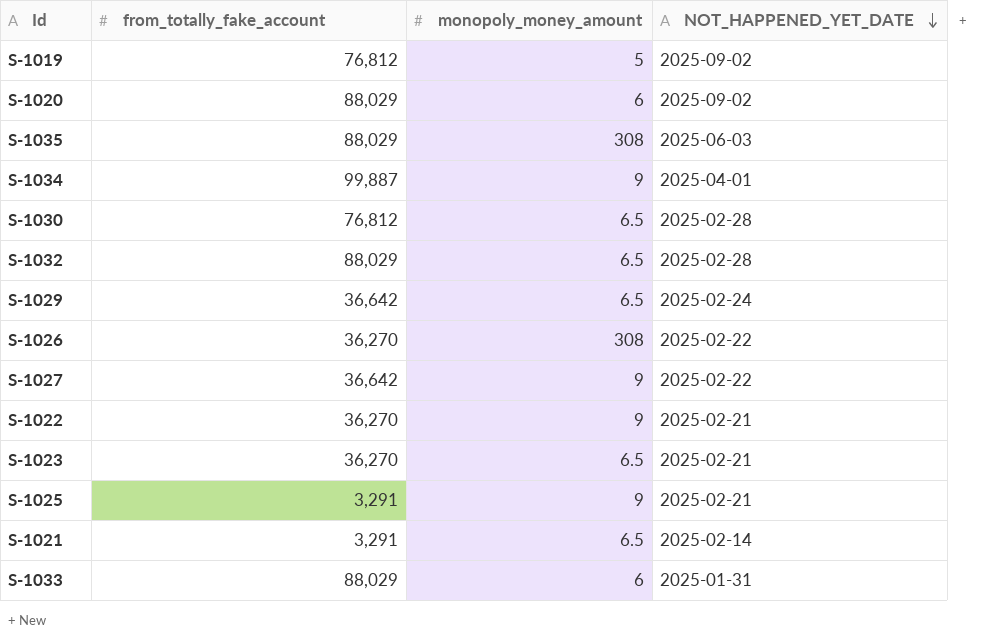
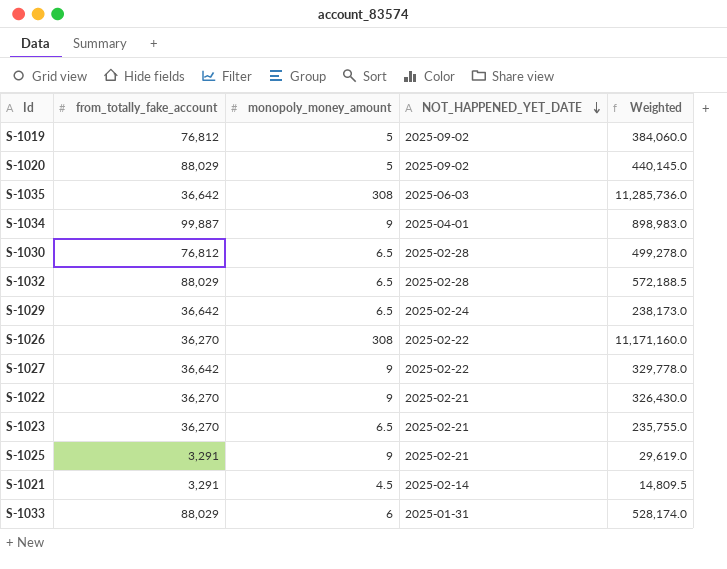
column Weighted | formula: none -> [from_totally_fake_account] * [monopoly_money_amount]
S-1020 | monopoly_money_amount: 6 -> 5
S-1035 | from_totally_fake_account: 88,029 -> 36,642
S-1021 | monopoly_money_amount: 6.5 -> 4.5

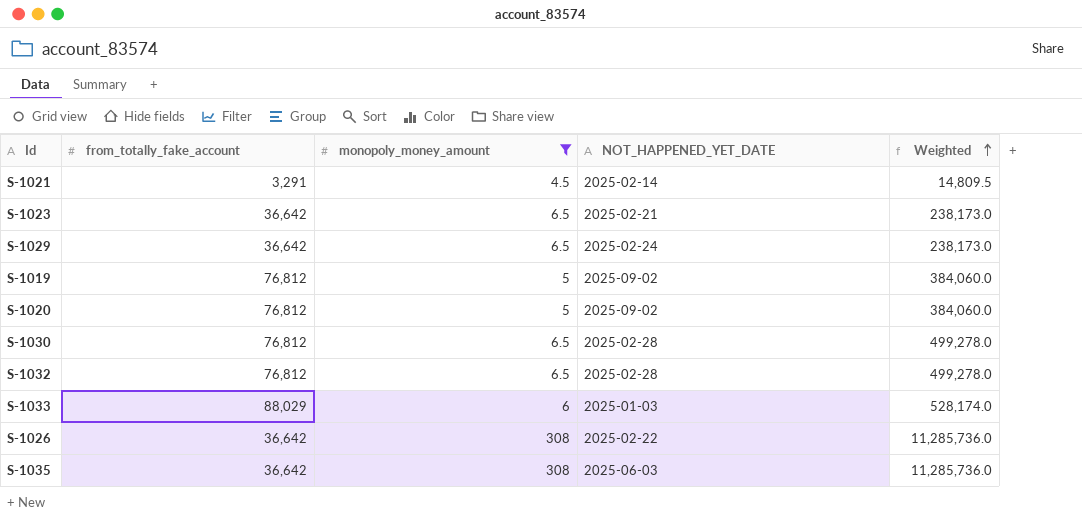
filter: none -> monopoly_money_amount != 9
row order: NOT_HAPPENED_YET_DATE descending -> Weighted ascending
S-1023 | from_totally_fake_account: 36,270 -> 36,642
S-1023 | Weighted: 235,755.0 -> 238,173.0
S-1020 | from_totally_fake_account: 88,029 -> 76,812
S-1020 | Weighted: 440,145.0 -> 384,060.0
S-1032 | from_totally_fake_account: 88,029 -> 76,812
S-1032 | Weighted: 572,188.5 -> 499,278.0
S-1033 | NOT_HAPPENED_YET_DATE: 2025-01-31 -> 2025-01-03
S-1026 | from_totally_fake_account: 36,270 -> 36,642
S-1026 | Weighted: 11,171,160.0 -> 11,285,736.0

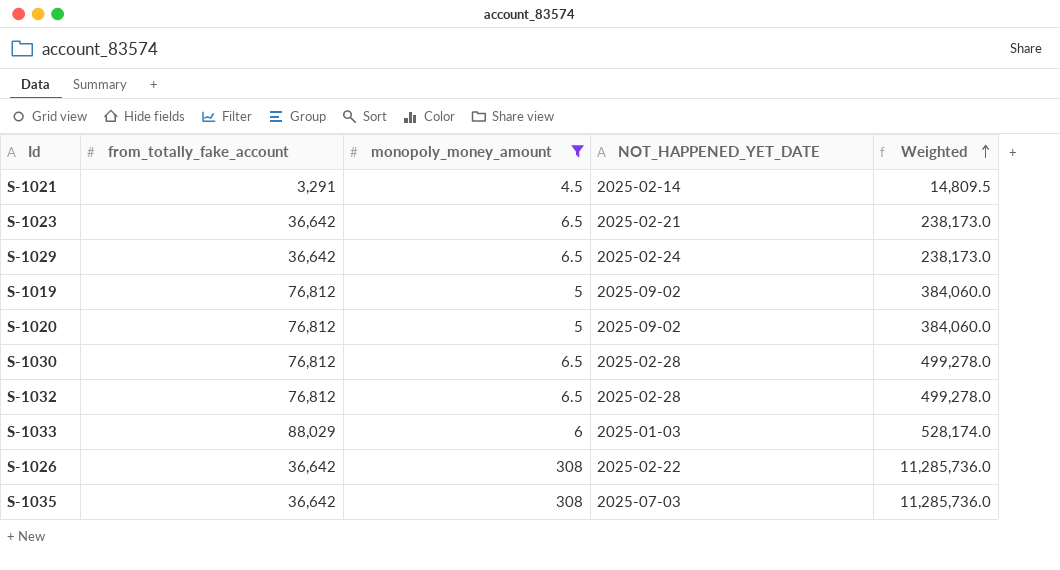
S-1035 | NOT_HAPPENED_YET_DATE: 2025-06-03 -> 2025-07-03

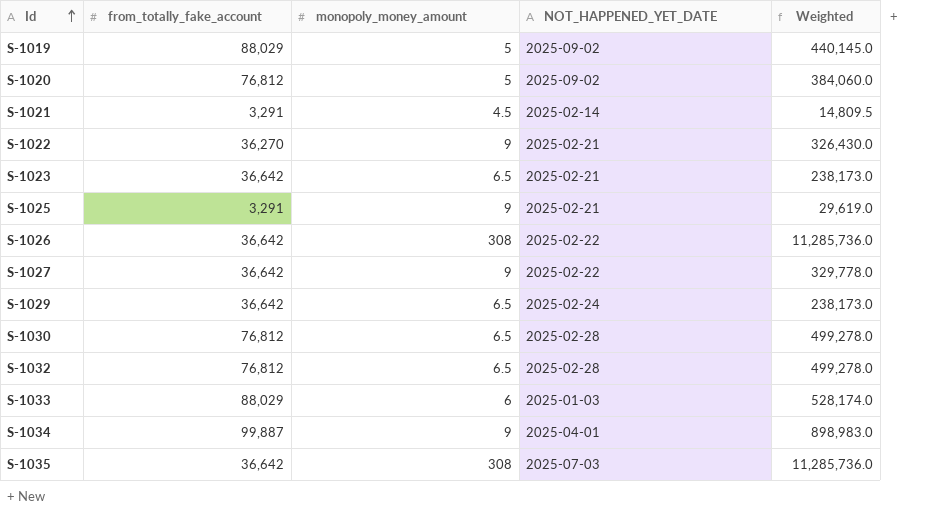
filter: monopoly_money_amount != 9 -> none
row order: Weighted ascending -> Id ascending
S-1019 | from_totally_fake_account: 76,812 -> 88,029
S-1019 | Weighted: 384,060.0 -> 440,145.0

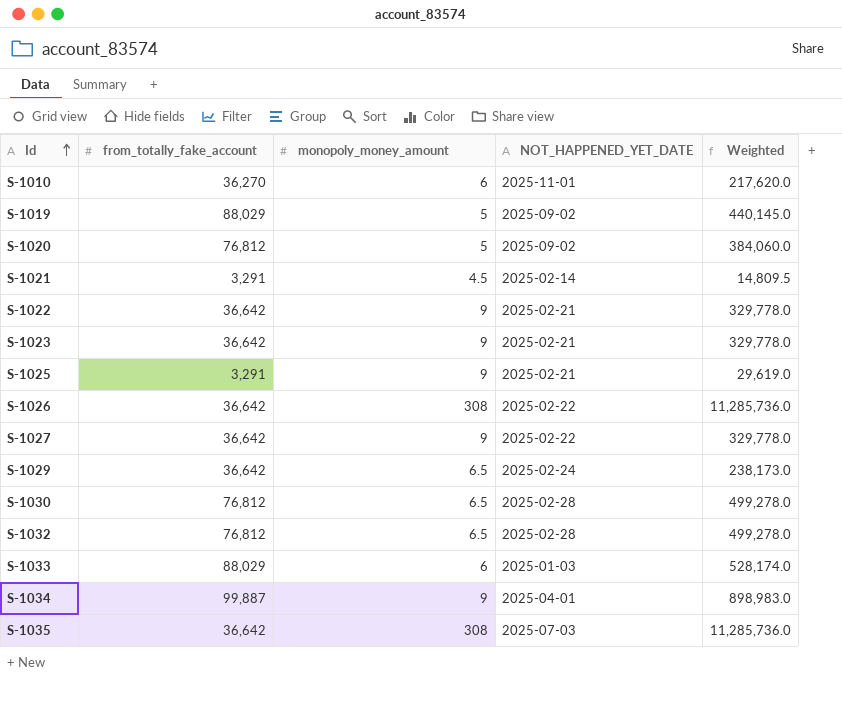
row S-1010: none -> 36,270 | 6 | 2025-11-01 | 217,620.0
S-1022 | from_totally_fake_account: 36,270 -> 36,642
S-1022 | Weighted: 326,430.0 -> 329,778.0
S-1023 | monopoly_money_amount: 6.5 -> 9
S-1023 | Weighted: 238,173.0 -> 329,778.0

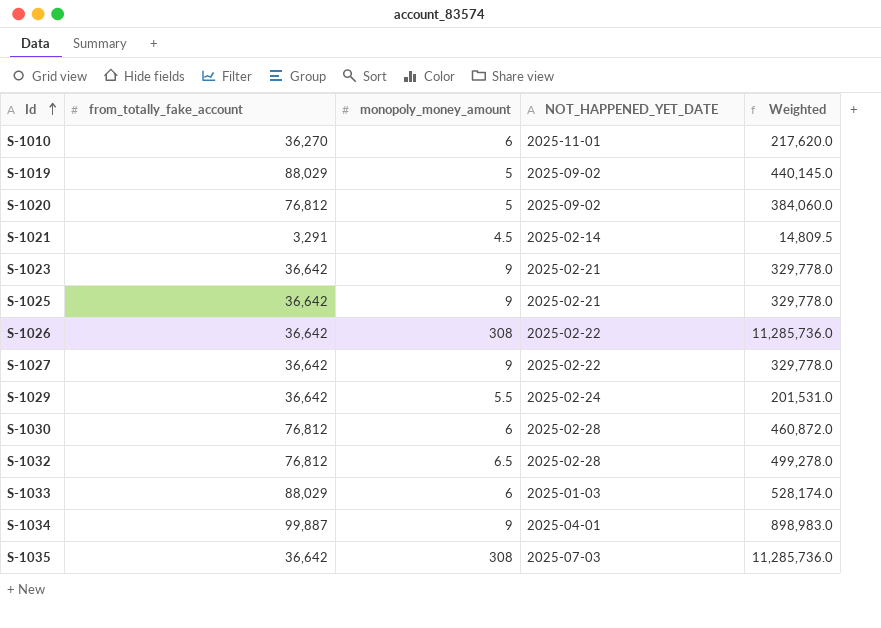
row S-1022: 36,642 | 9 | 2025-02-21 | 329,778.0 -> none
S-1025 | from_totally_fake_account: 3,291 -> 36,642
S-1025 | Weighted: 29,619.0 -> 329,778.0
S-1029 | monopoly_money_amount: 6.5 -> 5.5
S-1029 | Weighted: 238,173.0 -> 201,531.0
S-1030 | monopoly_money_amount: 6.5 -> 6
S-1030 | Weighted: 499,278.0 -> 460,872.0

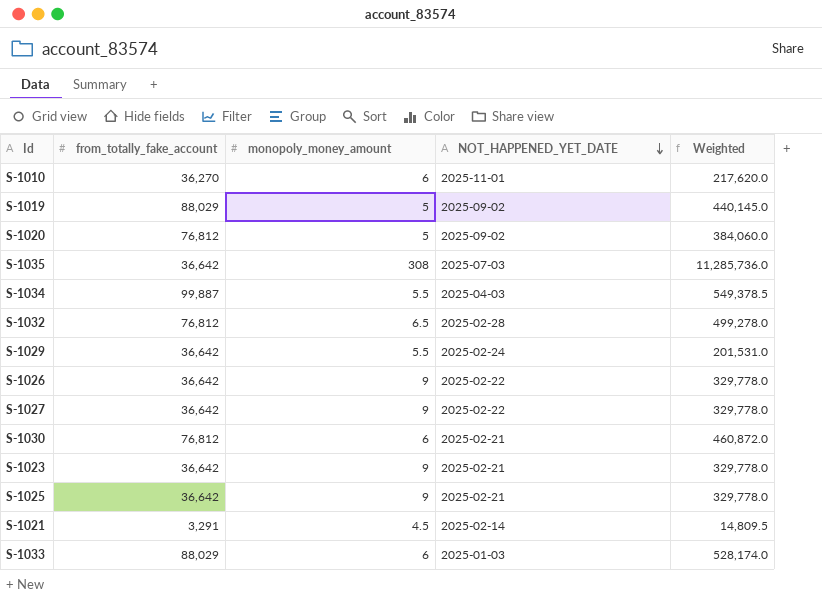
row order: Id ascending -> NOT_HAPPENED_YET_DATE descending
S-1034 | monopoly_money_amount: 9 -> 5.5
S-1034 | NOT_HAPPENED_YET_DATE: 2025-04-01 -> 2025-04-03
S-1034 | Weighted: 898,983.0 -> 549,378.5
S-1026 | monopoly_money_amount: 308 -> 9
S-1026 | Weighted: 11,285,736.0 -> 329,778.0
S-1030 | NOT_HAPPENED_YET_DATE: 2025-02-28 -> 2025-02-21

